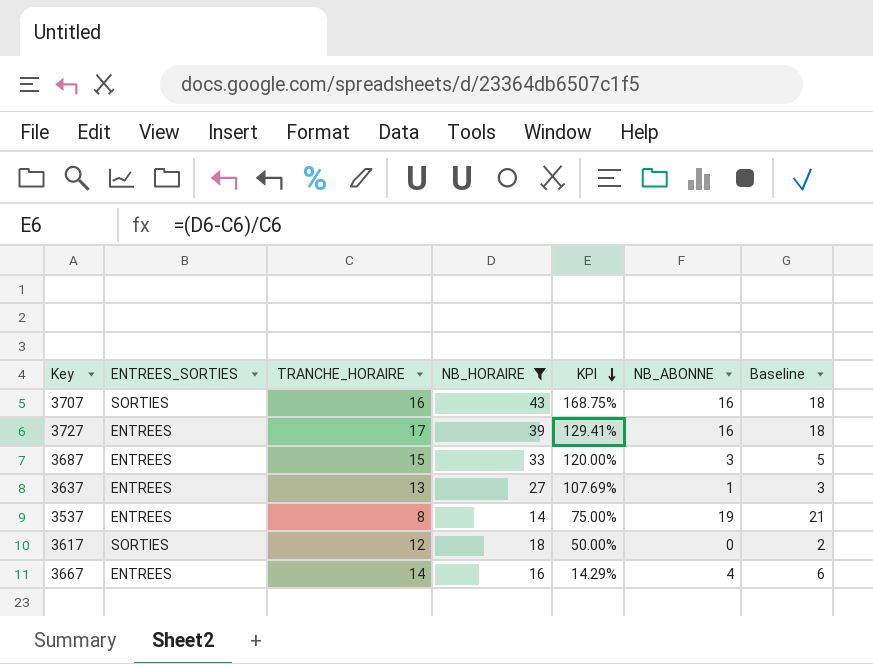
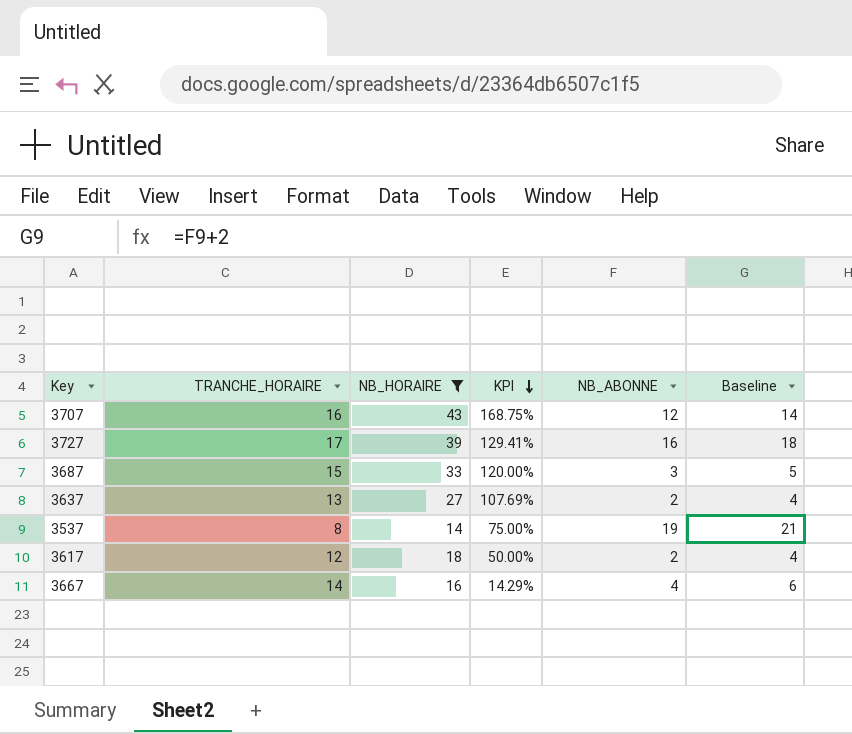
column ENTREES_SORTIES | position: 2 -> none
3707 | NB_ABONNE: 16 -> 12
3707 | Baseline: 18 -> 14
3637 | NB_ABONNE: 1 -> 2
3637 | Baseline: 3 -> 4
3617 | NB_ABONNE: 0 -> 2
3617 | Baseline: 2 -> 4

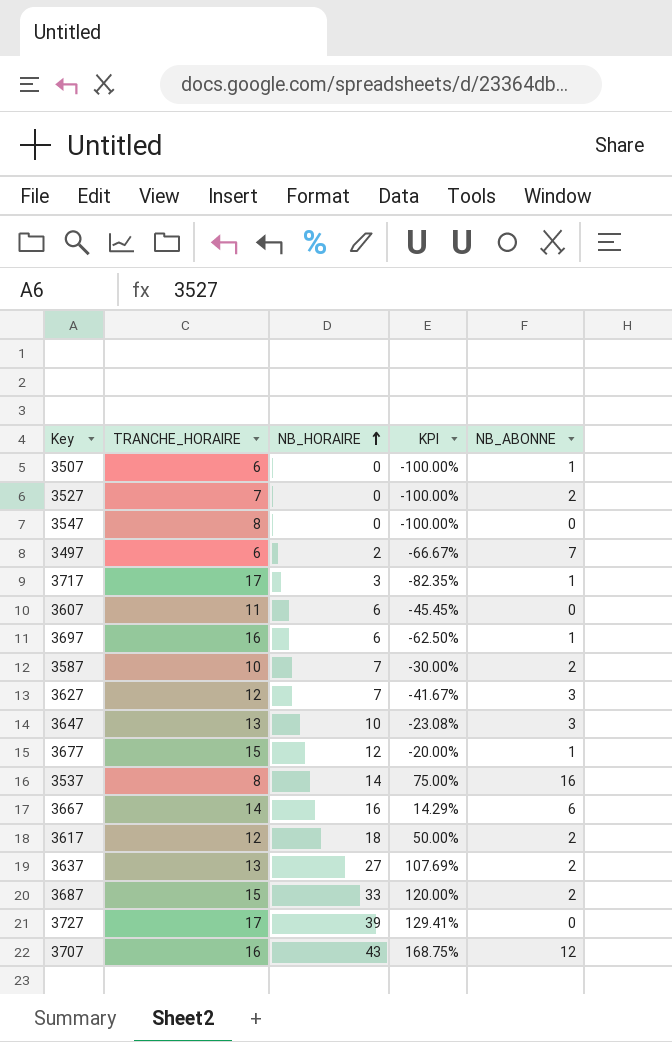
filter: NB_HORAIRE >= 14 -> none
row order: KPI descending -> NB_HORAIRE ascending
column Baseline | formula: [NB_ABONNE] + 2 -> none
3537 | NB_ABONNE: 19 -> 16
3667 | NB_ABONNE: 4 -> 6
3687 | NB_ABONNE: 3 -> 2
3727 | NB_ABONNE: 16 -> 0

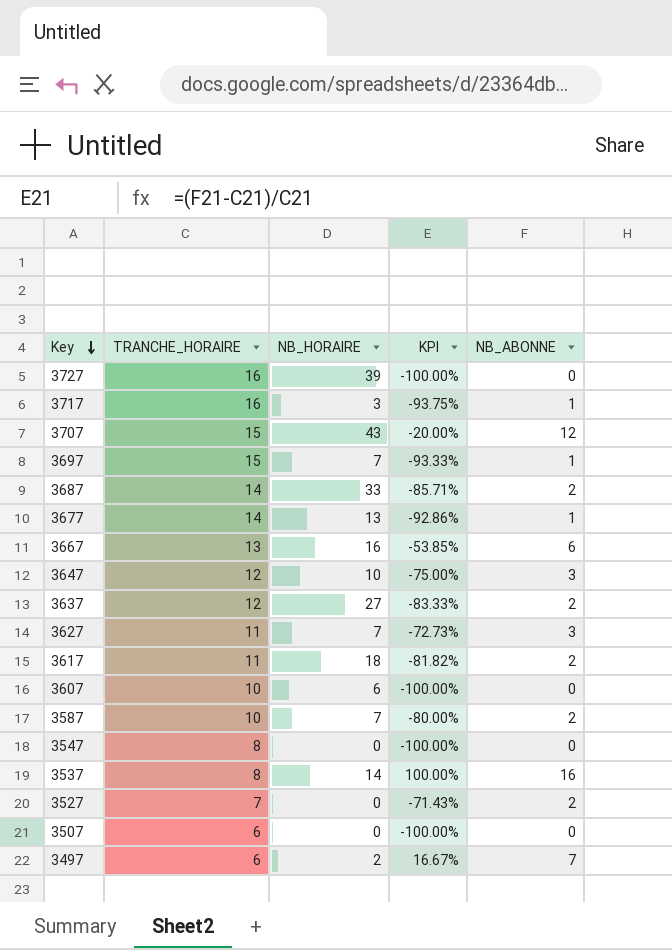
row order: NB_HORAIRE ascending -> Key descending
column KPI | formula: ([NB_HORAIRE] - [TRANCHE_HORAIRE]) / [TRANCHE_HORAIRE] -> ([NB_ABONNE] - [TRANCHE_HORAIRE]) / [TRANCHE_HORAIRE]
3727 | TRANCHE_HORAIRE: 17 -> 16
3717 | TRANCHE_HORAIRE: 17 -> 16
3707 | TRANCHE_HORAIRE: 16 -> 15
3697 | TRANCHE_HORAIRE: 16 -> 15
3697 | NB_HORAIRE: 6 -> 7
3687 | TRANCHE_HORAIRE: 15 -> 14
3677 | TRANCHE_HORAIRE: 15 -> 14
3677 | NB_HORAIRE: 12 -> 13
3667 | TRANCHE_HORAIRE: 14 -> 13
3647 | TRANCHE_HORAIRE: 13 -> 12
3637 | TRANCHE_HORAIRE: 13 -> 12
3627 | TRANCHE_HORAIRE: 12 -> 11
3617 | TRANCHE_HORAIRE: 12 -> 11
3607 | TRANCHE_HORAIRE: 11 -> 10
3507 | NB_ABONNE: 1 -> 0

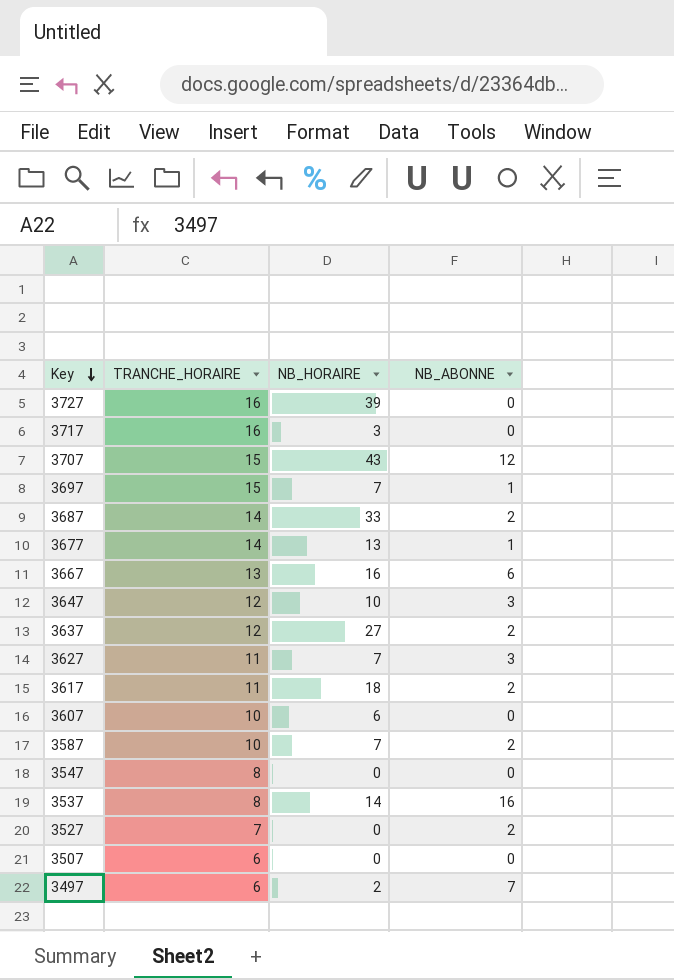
column KPI | formula: ([NB_ABONNE] - [TRANCHE_HORAIRE]) / [TRANCHE_HORAIRE] -> none
3717 | NB_ABONNE: 1 -> 0

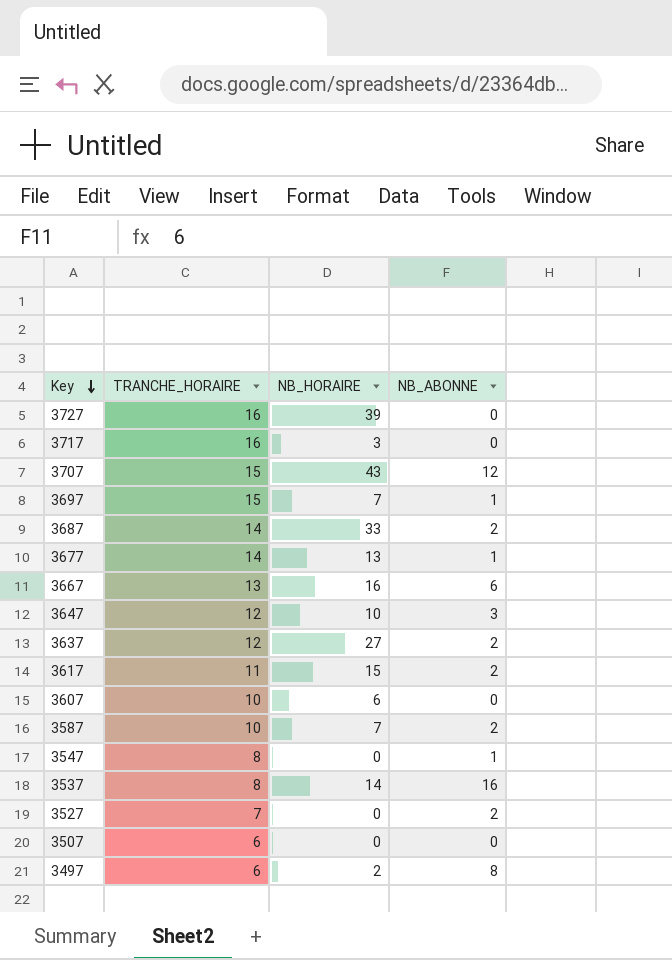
row 3627: 11 | 7 | 3 -> none
3617 | NB_HORAIRE: 18 -> 15
3547 | NB_ABONNE: 0 -> 1
3497 | NB_ABONNE: 7 -> 8

